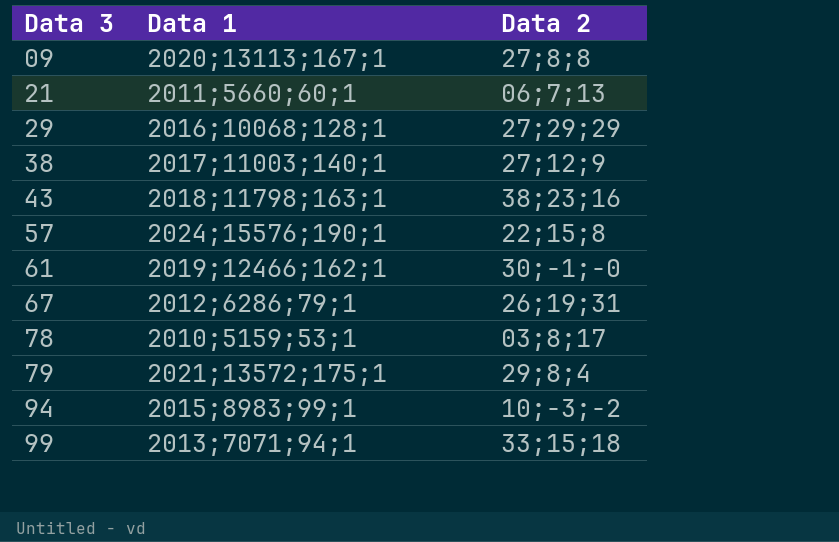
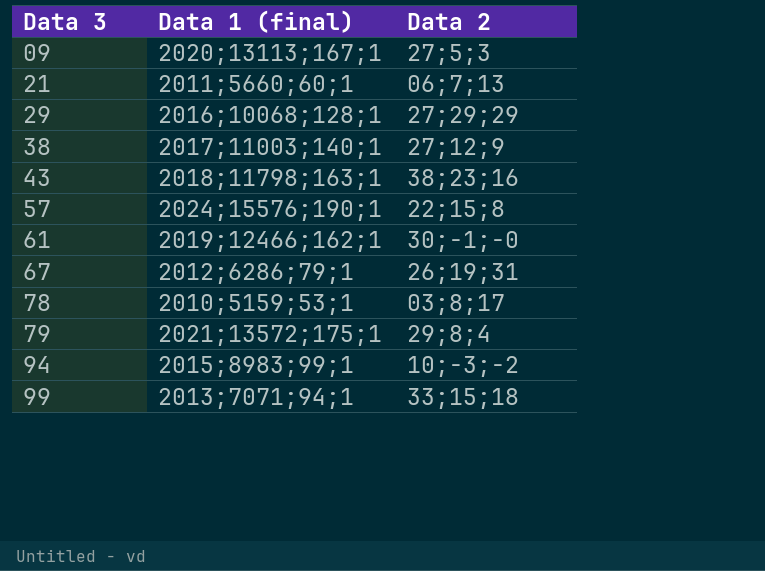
column name: Data 1 -> Data 1 (final)
09 | Data 2: 27;8;8 -> 27;5;3

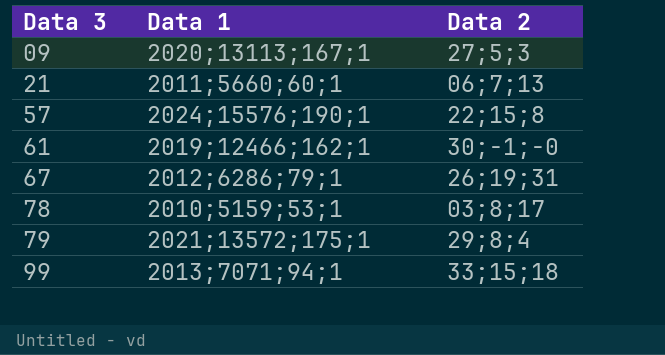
column name: Data 1 (final) -> Data 1
row 29: 2016;10068;128;1 | 27;29;29 -> none
row 38: 2017;11003;140;1 | 27;12;9 -> none
row 43: 2018;11798;163;1 | 38;23;16 -> none
row 94: 2015;8983;99;1 | 10;-3;-2 -> none

